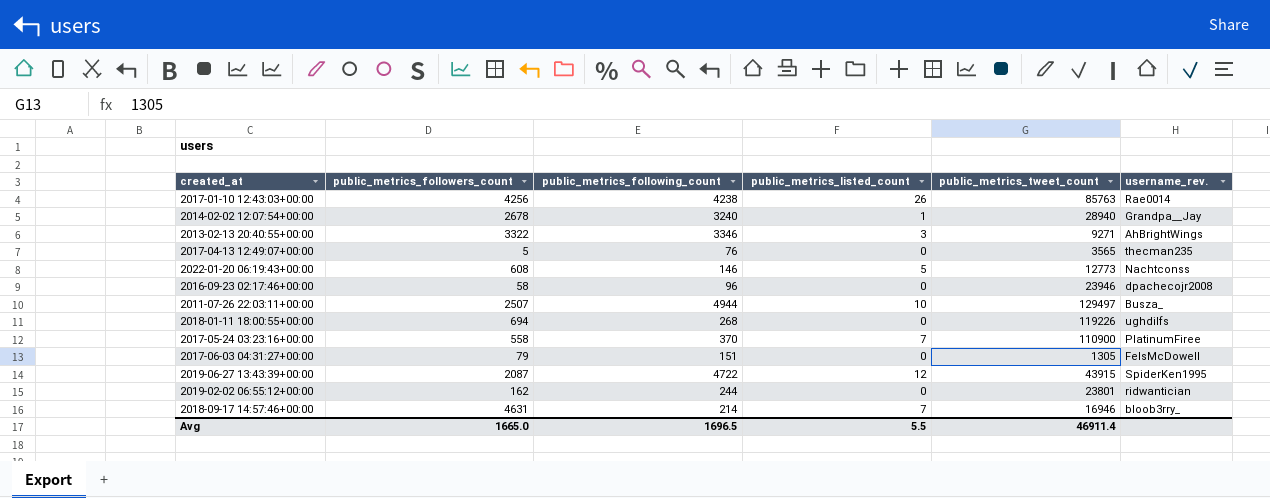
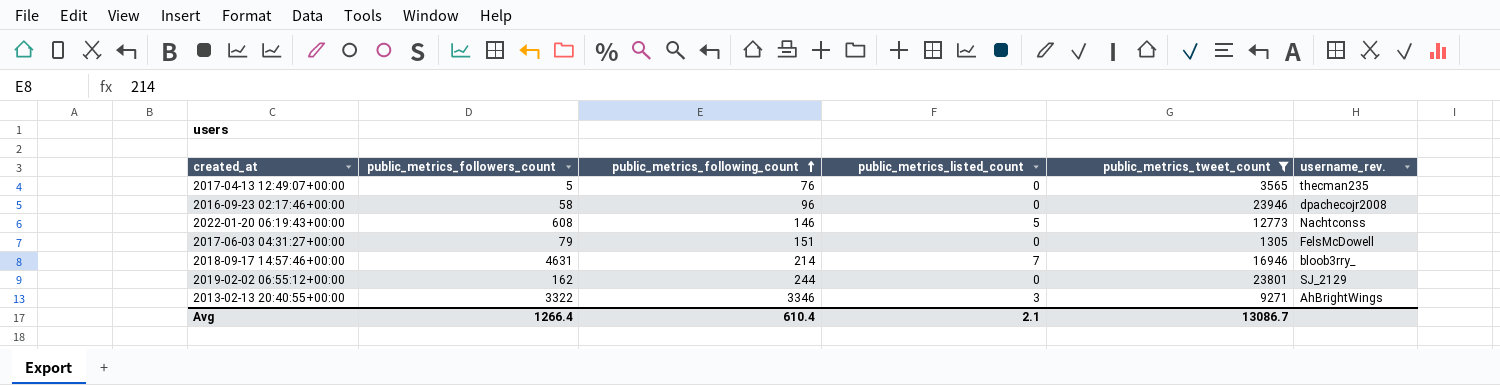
filter: none -> public_metrics_tweet_count <= 23946
row order: none -> public_metrics_following_count ascending
2019-02-02 06:55:12+00:00 | username_rev.: ridwantician -> SJ_2129
Avg | public_metrics_followers_count: 1665.0 -> 1266.4
Avg | public_metrics_following_count: 1696.5 -> 610.4
Avg | public_metrics_listed_count: 5.5 -> 2.1
Avg | public_metrics_tweet_count: 46911.4 -> 13086.7

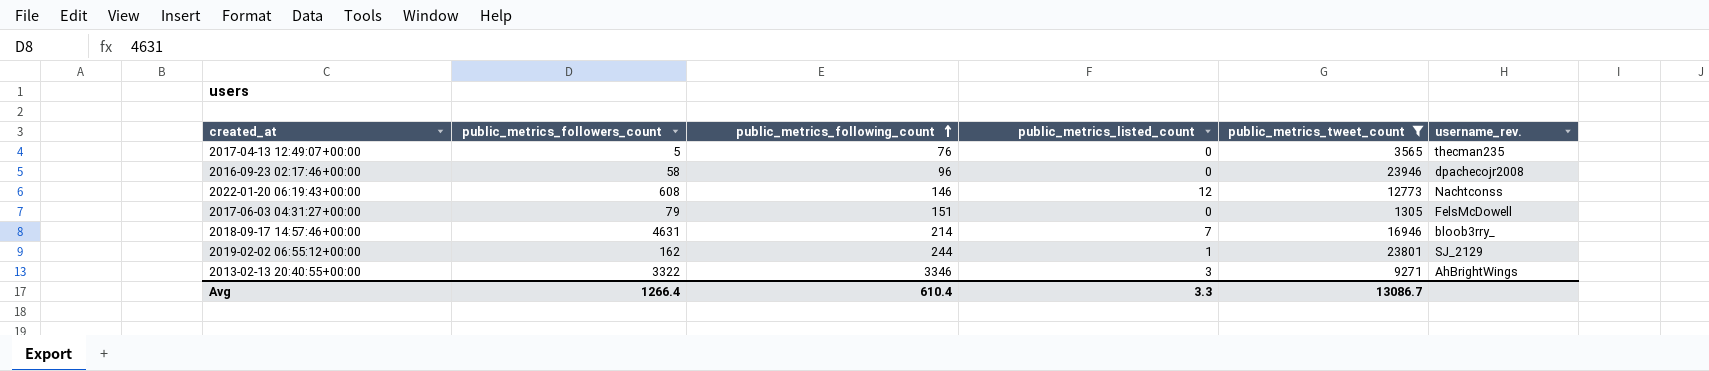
2022-01-20 06:19:43+00:00 | public_metrics_listed_count: 5 -> 12
2019-02-02 06:55:12+00:00 | public_metrics_listed_count: 0 -> 1
Avg | public_metrics_listed_count: 2.1 -> 3.3

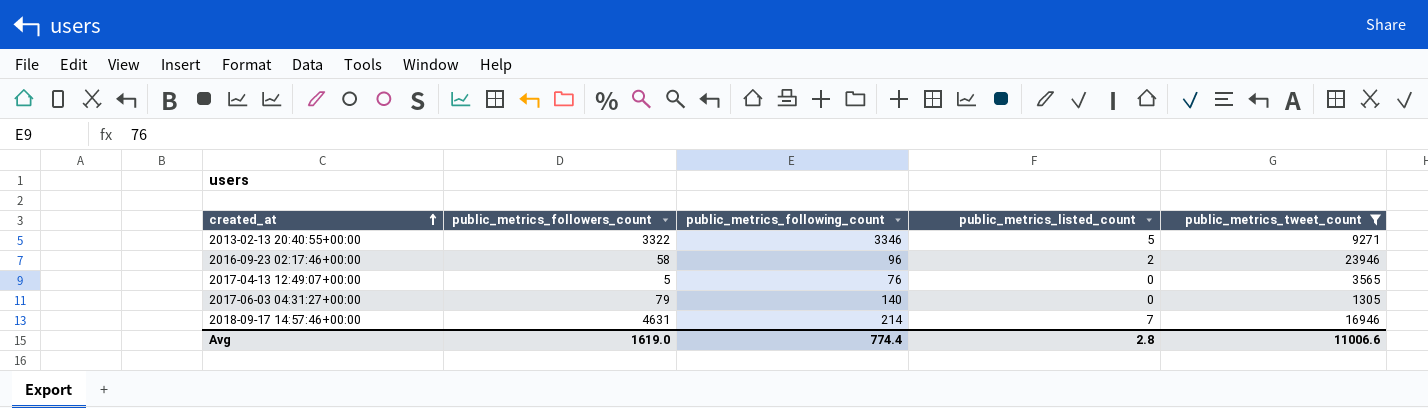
row order: public_metrics_following_count ascending -> created_at ascending
column username_rev. | position: 6 -> none
row 2022-01-20 06:19:43+00:00: 608 | 146 | 12 | 12773 | Nachtconss -> none
row 2019-02-02 06:55:12+00:00: 162 | 244 | 1 | 23801 | SJ_2129 -> none
2013-02-13 20:40:55+00:00 | public_metrics_listed_count: 3 -> 5
2016-09-23 02:17:46+00:00 | public_metrics_listed_count: 0 -> 2
2017-06-03 04:31:27+00:00 | public_metrics_following_count: 151 -> 140
Avg | public_metrics_followers_count: 1266.4 -> 1619.0
Avg | public_metrics_following_count: 610.4 -> 774.4
Avg | public_metrics_listed_count: 3.3 -> 2.8
Avg | public_metrics_tweet_count: 13086.7 -> 11006.6

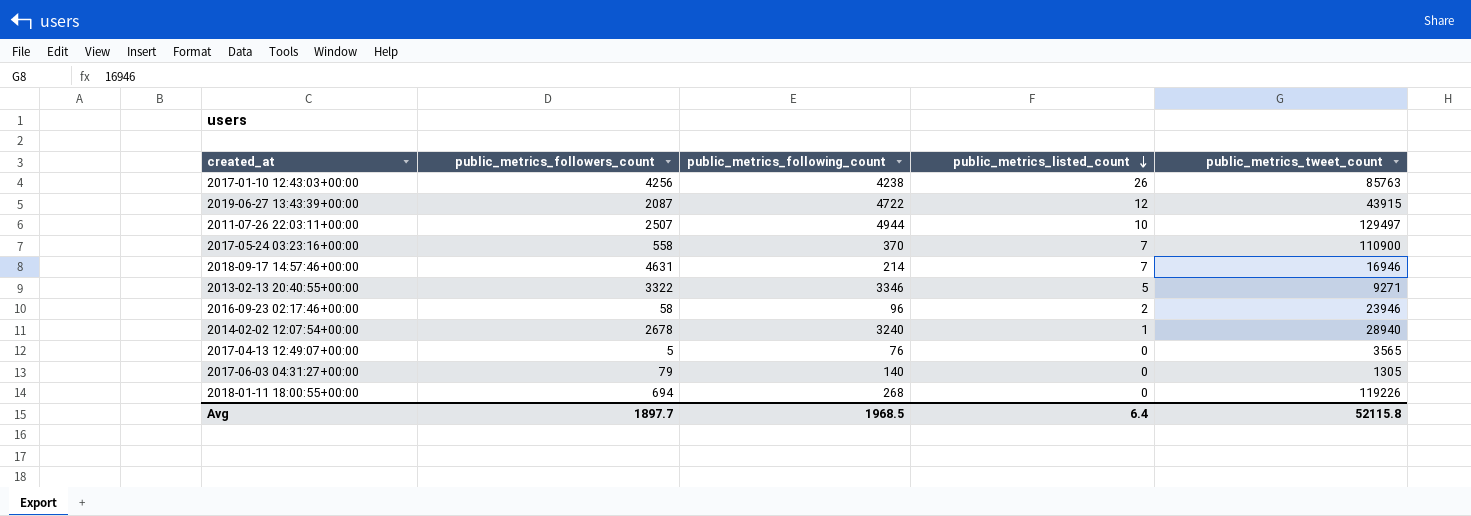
filter: public_metrics_tweet_count <= 23946 -> none
row order: created_at ascending -> public_metrics_listed_count descending
Avg | public_metrics_followers_count: 1619.0 -> 1897.7
Avg | public_metrics_following_count: 774.4 -> 1968.5
Avg | public_metrics_listed_count: 2.8 -> 6.4
Avg | public_metrics_tweet_count: 11006.6 -> 52115.8

